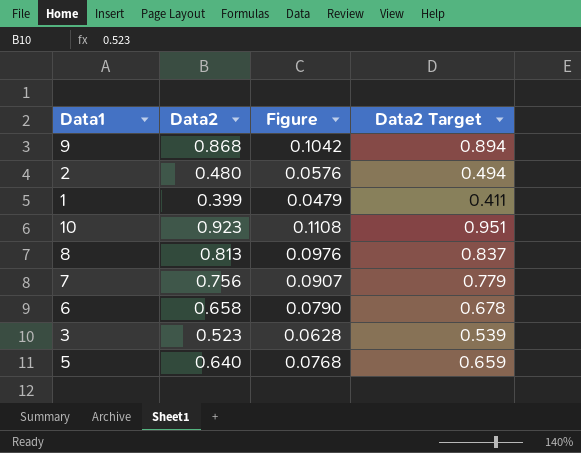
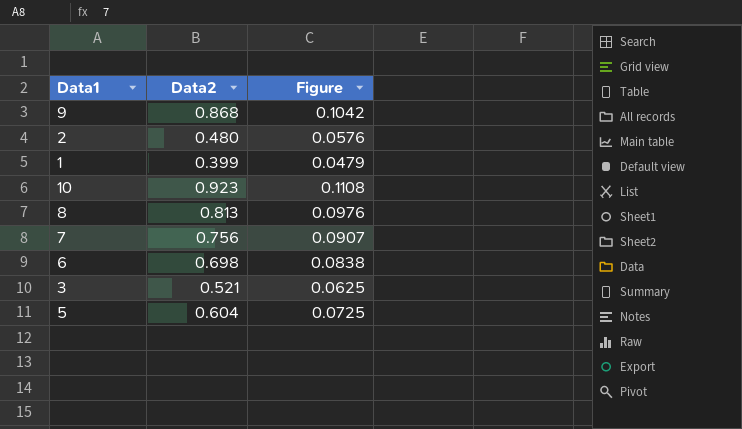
column Data2 Target | formula: [Data2] * 1.03 -> none
6 | Data2: 0.658 -> 0.698
6 | Figure: 0.0790 -> 0.0838
3 | Data2: 0.523 -> 0.521
3 | Figure: 0.0628 -> 0.0625
5 | Data2: 0.640 -> 0.604
5 | Figure: 0.0768 -> 0.0725

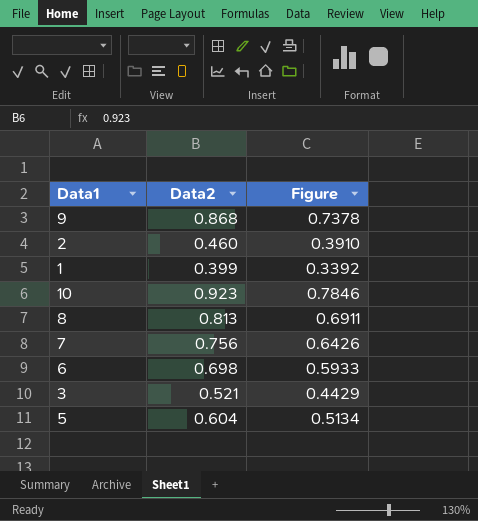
column Figure | formula: [Data2] * 0.12 -> [Data2] * 0.85
2 | Data2: 0.480 -> 0.460

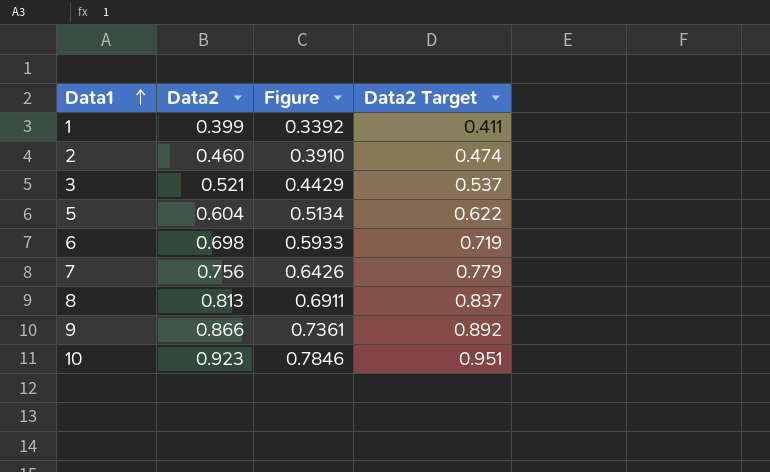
row order: none -> Data1 ascending
column Data2 Target | formula: none -> [Data2] * 1.03
9 | Data2: 0.868 -> 0.866
9 | Figure: 0.7378 -> 0.7361

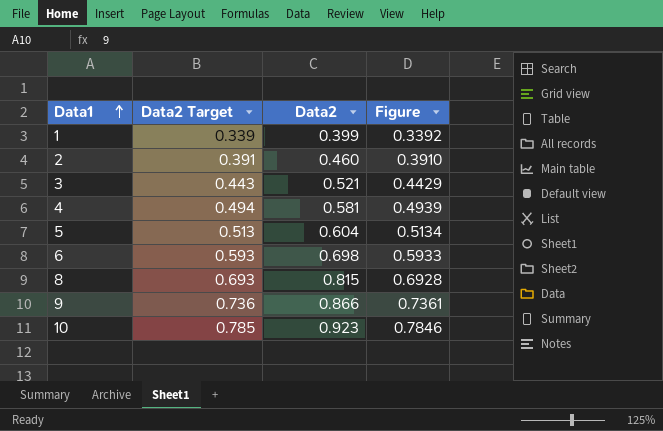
column Data2 Target | formula: [Data2] * 1.03 -> [Data2] * 0.85
column Data2 Target | position: 4 -> 2
row 7: 0.756 | 0.6426 | 0.779 -> none
row 4: none -> 0.494 | 0.581 | 0.4939
8 | Data2: 0.813 -> 0.815
8 | Figure: 0.6911 -> 0.6928

